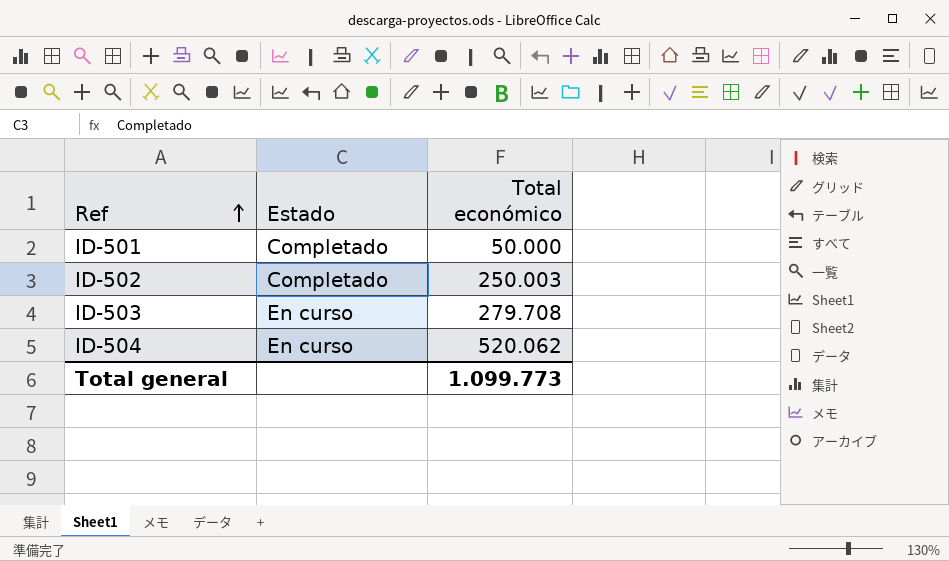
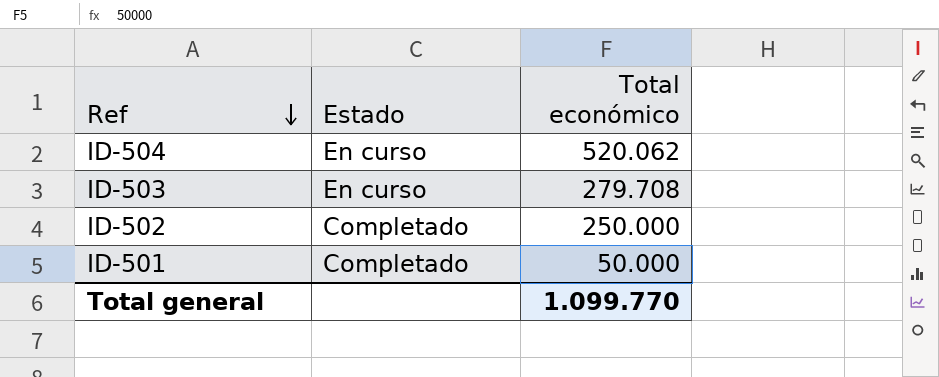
row order: Ref ascending -> Ref descending
ID-502 | Total económico: 250.003 -> 250.000
Total general | Total económico: 1.099.773 -> 1.099.770

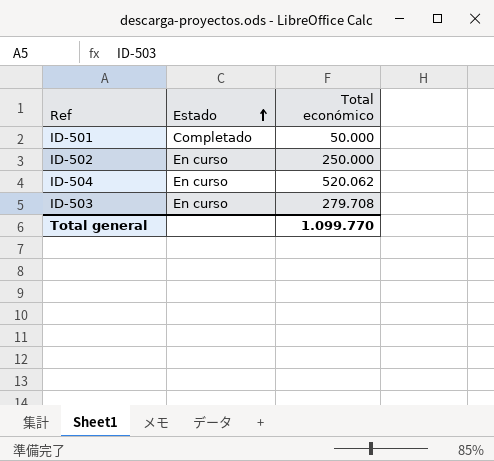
row order: Ref descending -> Estado ascending
ID-502 | Estado: Completado -> En curso

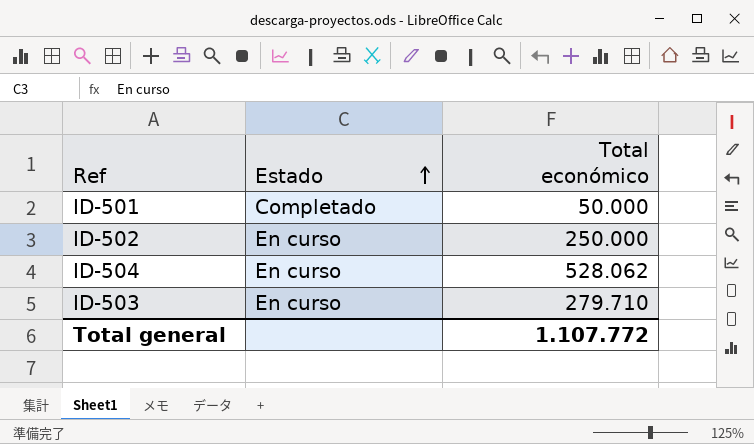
ID-504 | Total económico: 520.062 -> 528.062
ID-503 | Total económico: 279.708 -> 279.710
Total general | Total económico: 1.099.770 -> 1.107.772

